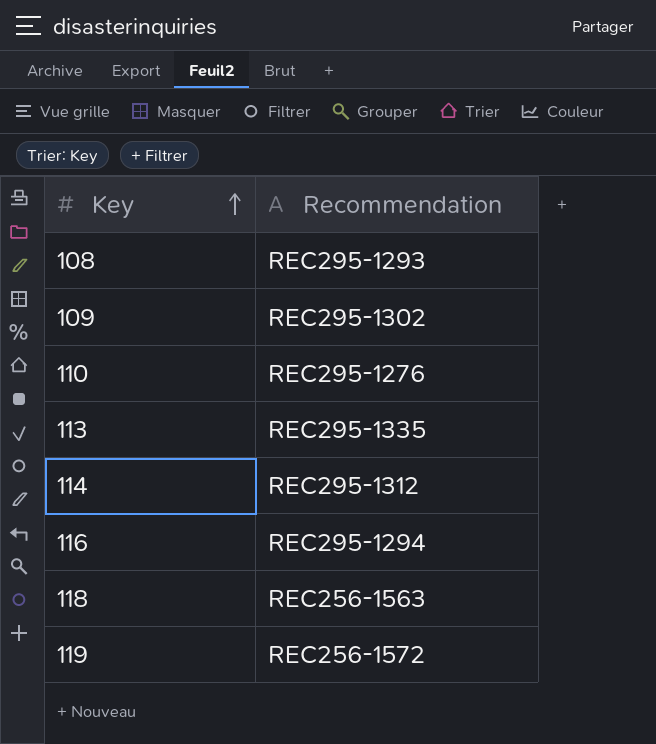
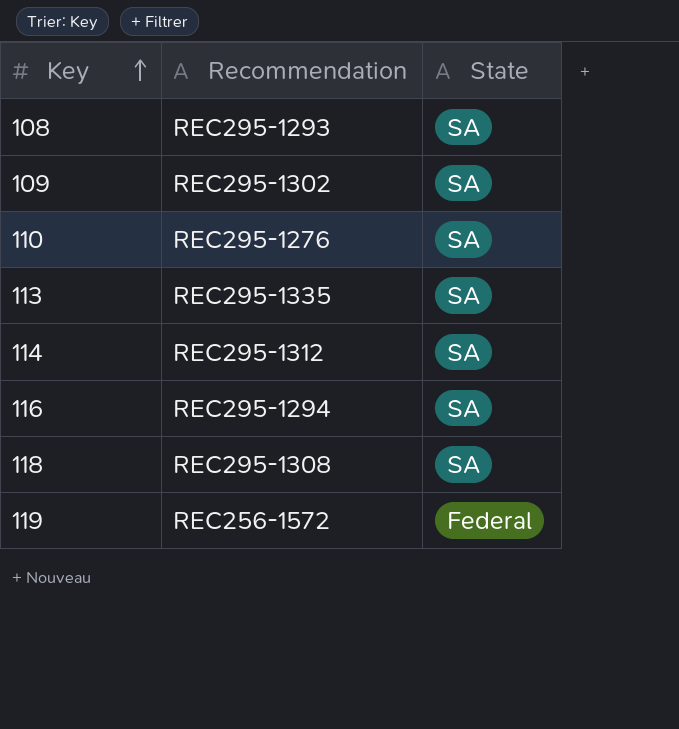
column State | position: none -> 3
118 | Recommendation: REC256-1563 -> REC295-1308

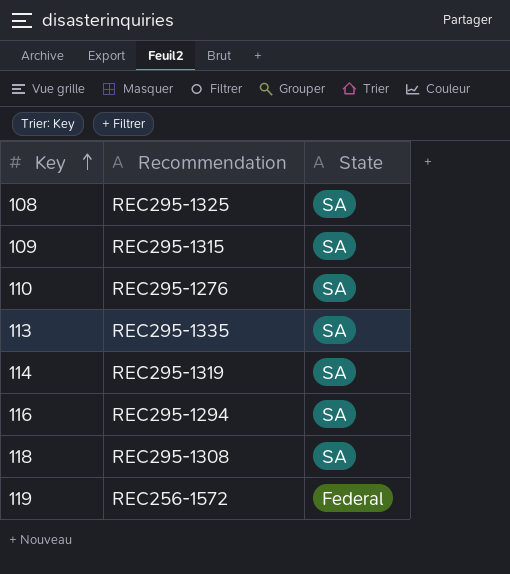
108 | Recommendation: REC295-1293 -> REC295-1325
109 | Recommendation: REC295-1302 -> REC295-1315
114 | Recommendation: REC295-1312 -> REC295-1319

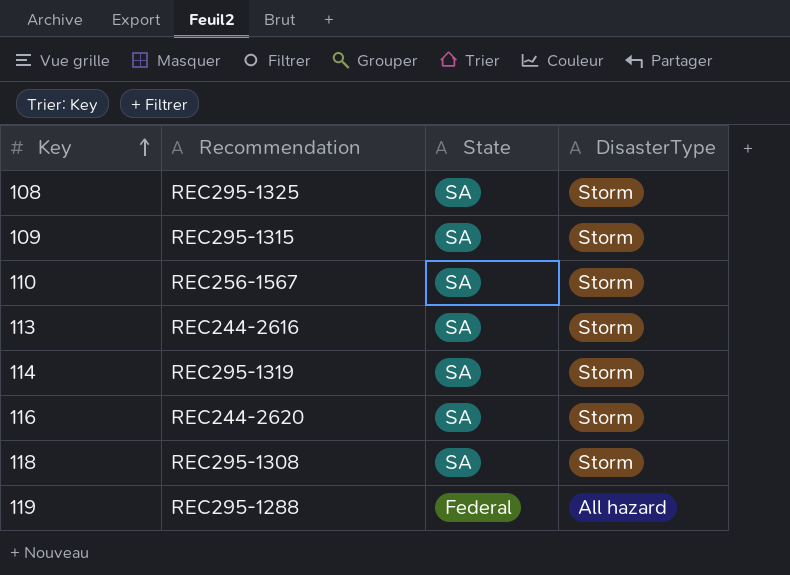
column DisasterType | position: none -> 4
110 | Recommendation: REC295-1276 -> REC256-1567
113 | Recommendation: REC295-1335 -> REC244-2616
116 | Recommendation: REC295-1294 -> REC244-2620
119 | Recommendation: REC256-1572 -> REC295-1288

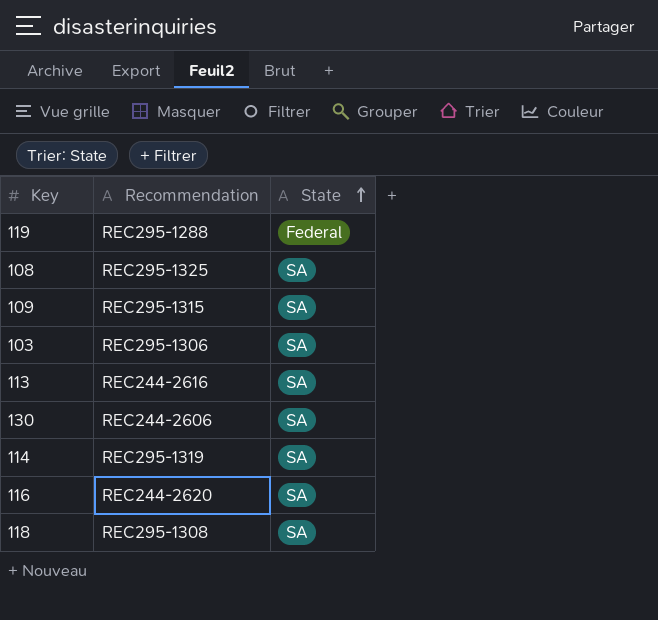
row order: Key ascending -> State ascending
column DisasterType | position: 4 -> none
row 110: REC256-1567 | SA | Storm -> none
row 103: none -> REC295-1306 | SA
row 130: none -> REC244-2606 | SA

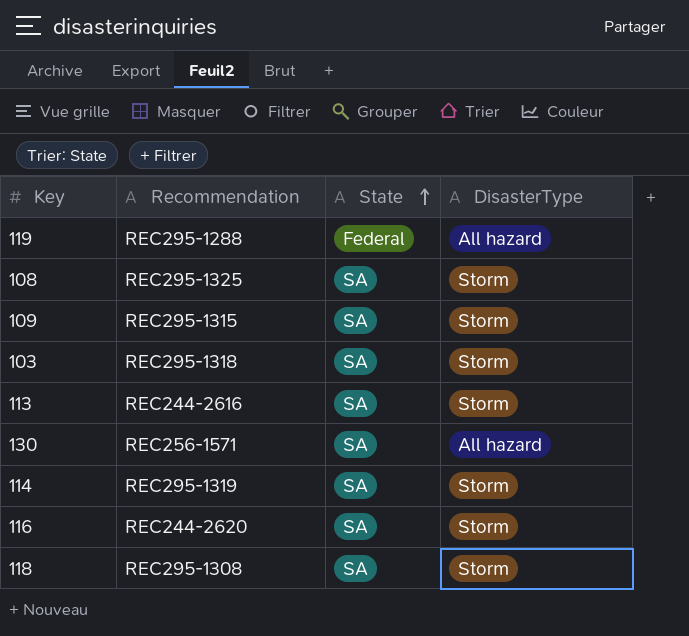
column DisasterType | position: none -> 4
103 | Recommendation: REC295-1306 -> REC295-1318
130 | Recommendation: REC244-2606 -> REC256-1571

